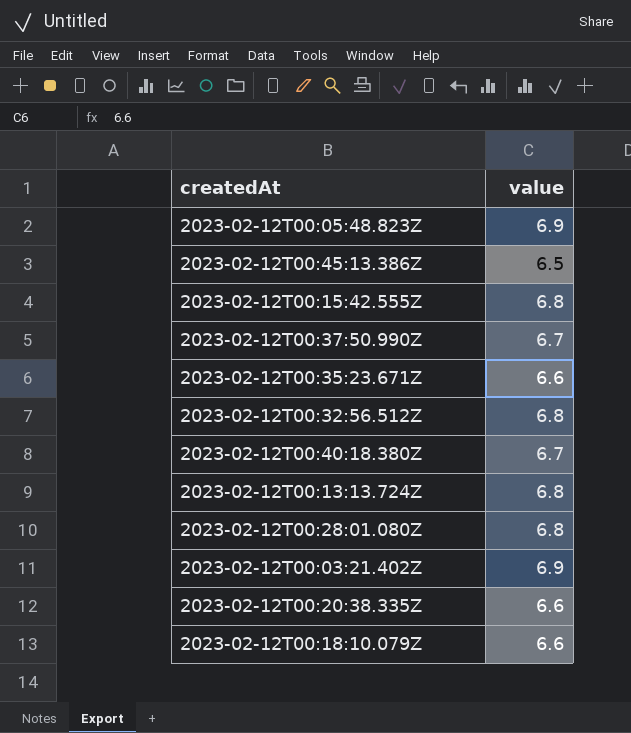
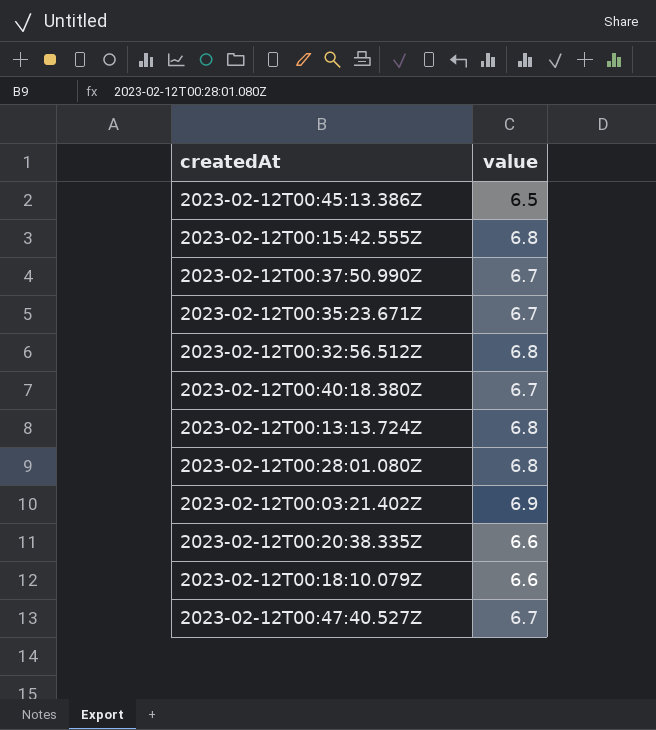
row 2023-02-12T00:05:48.823Z: 6.9 -> none
2023-02-12T00:35:23.671Z | value: 6.6 -> 6.7
row 2023-02-12T00:47:40.527Z: none -> 6.7

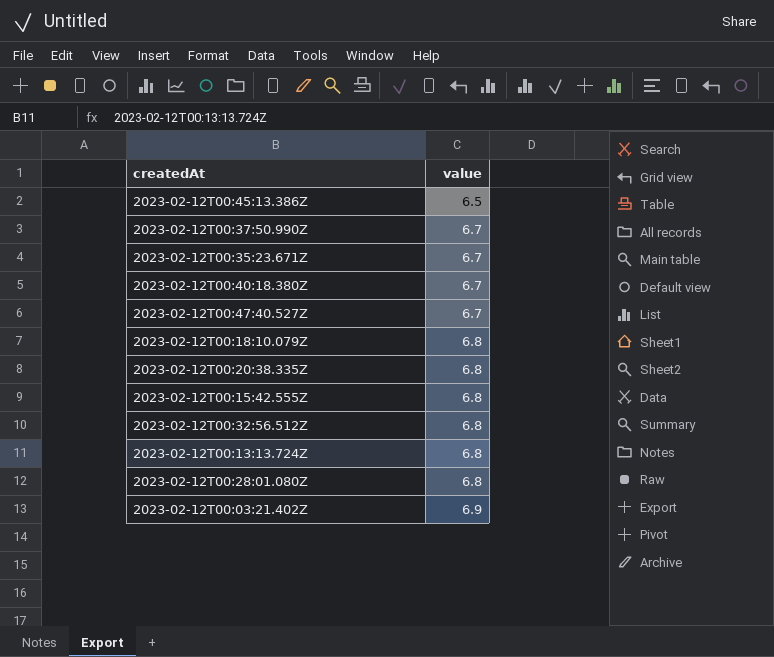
row order: none -> value ascending
2023-02-12T00:18:10.079Z | value: 6.6 -> 6.8
2023-02-12T00:20:38.335Z | value: 6.6 -> 6.8

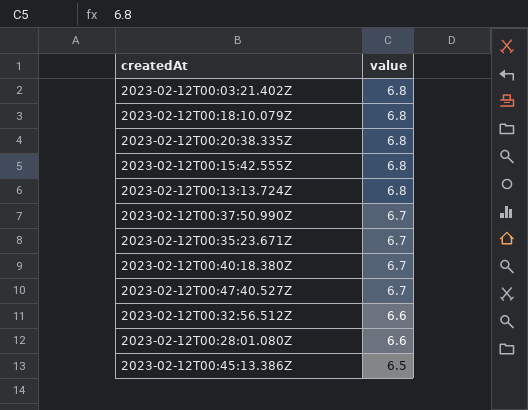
row order: value ascending -> value descending
2023-02-12T00:03:21.402Z | value: 6.9 -> 6.8
2023-02-12T00:32:56.512Z | value: 6.8 -> 6.6
2023-02-12T00:28:01.080Z | value: 6.8 -> 6.6

